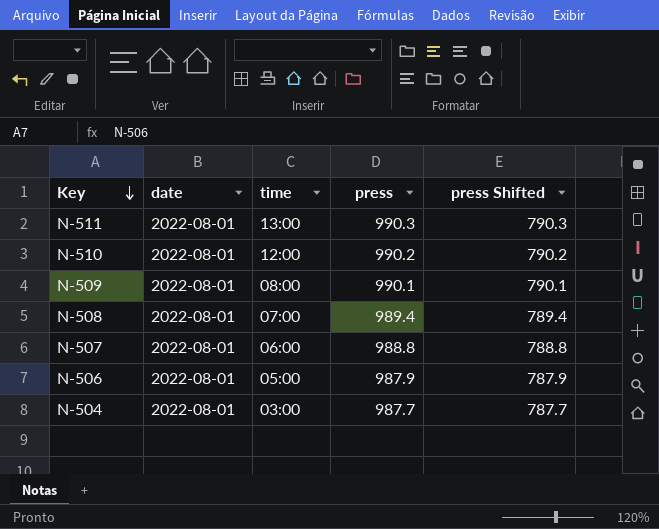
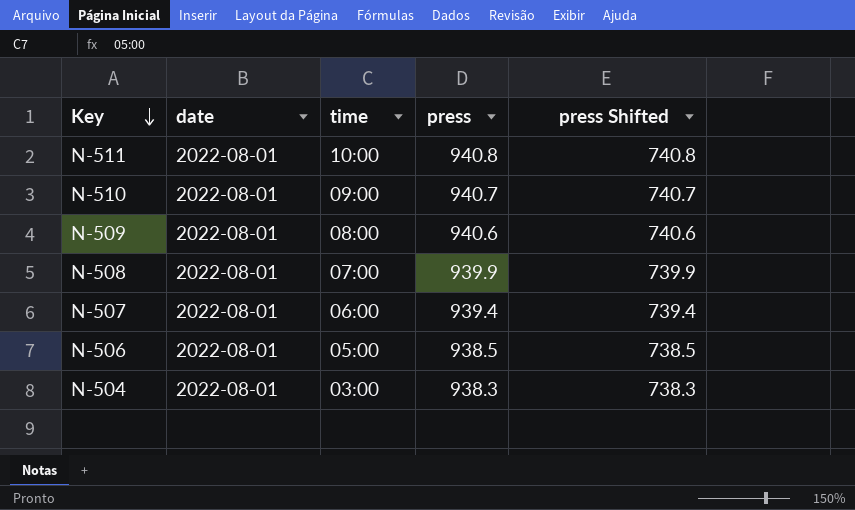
N-511 | time: 13:00 -> 10:00
N-511 | press: 990.3 -> 940.8
N-511 | press Shifted: 790.3 -> 740.8
N-510 | time: 12:00 -> 09:00
N-510 | press: 990.2 -> 940.7
N-510 | press Shifted: 790.2 -> 740.7
N-509 | press: 990.1 -> 940.6
N-509 | press Shifted: 790.1 -> 740.6
N-508 | press: 989.4 -> 939.9
N-508 | press Shifted: 789.4 -> 739.9
N-507 | press: 988.8 -> 939.4
N-507 | press Shifted: 788.8 -> 739.4
N-506 | press: 987.9 -> 938.5
N-506 | press Shifted: 787.9 -> 738.5
N-504 | press: 987.7 -> 938.3
N-504 | press Shifted: 787.7 -> 738.3

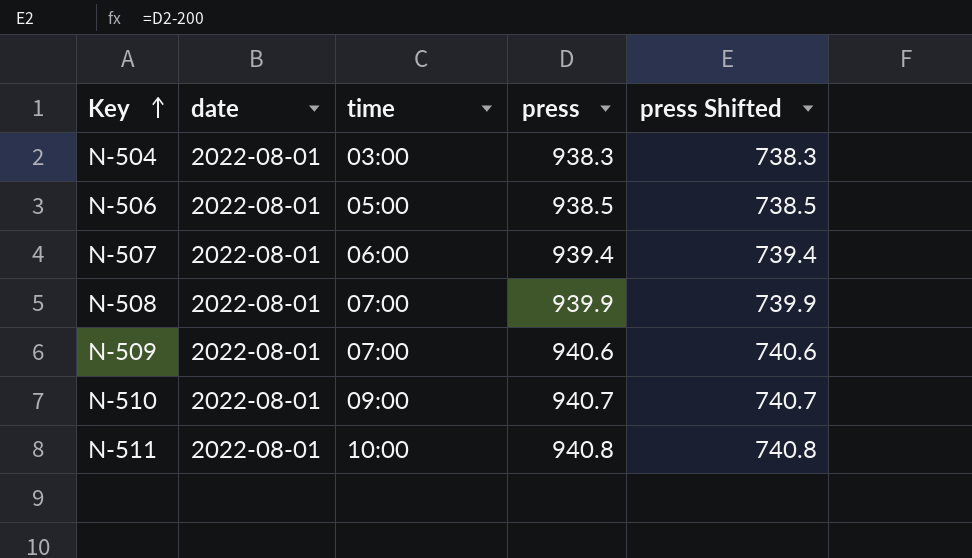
row order: Key descending -> Key ascending
N-509 | time: 08:00 -> 07:00

